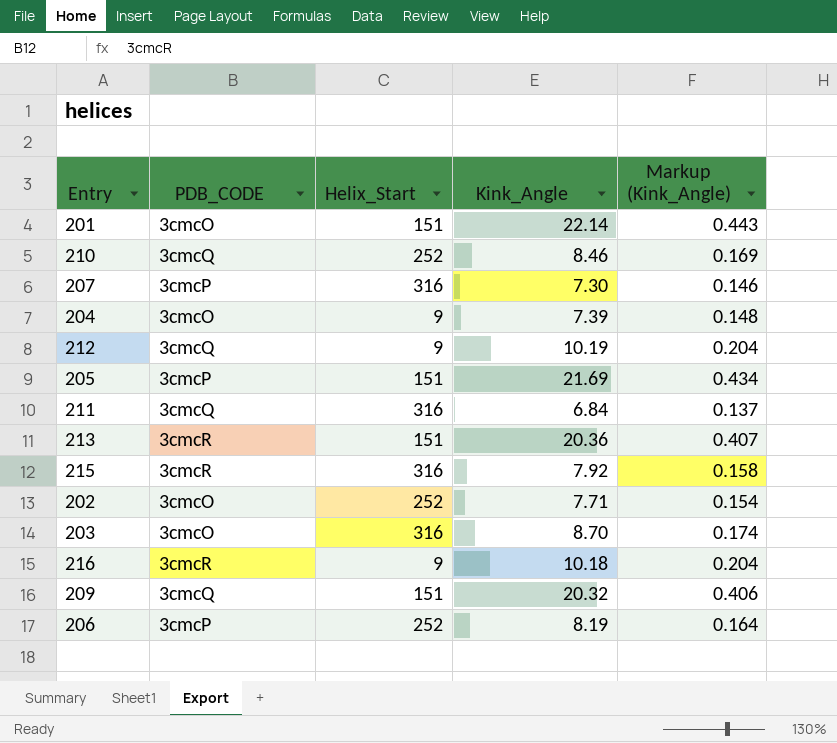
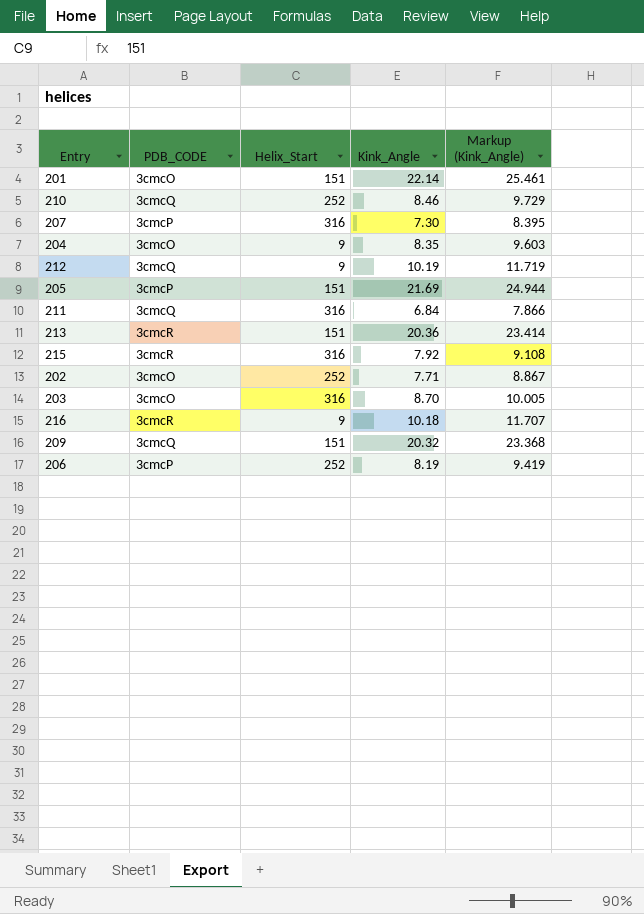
column Markup (Kink_Angle) | formula: [Kink_Angle] * 0.02 -> [Kink_Angle] * 1.15
204 | Kink_Angle: 7.39 -> 8.35

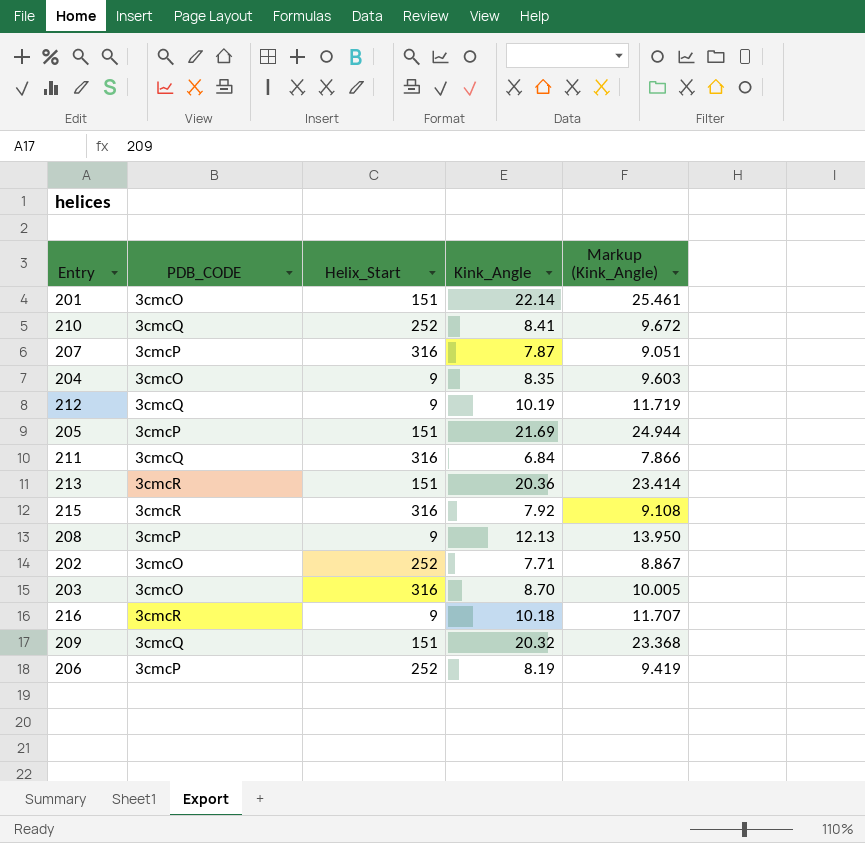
210 | Kink_Angle: 8.46 -> 8.41
210 | Markup (Kink_Angle): 9.729 -> 9.672
207 | Kink_Angle: 7.30 -> 7.87
207 | Markup (Kink_Angle): 8.395 -> 9.051
row 208: none -> 3cmcP | 9 | 12.13 | 13.950

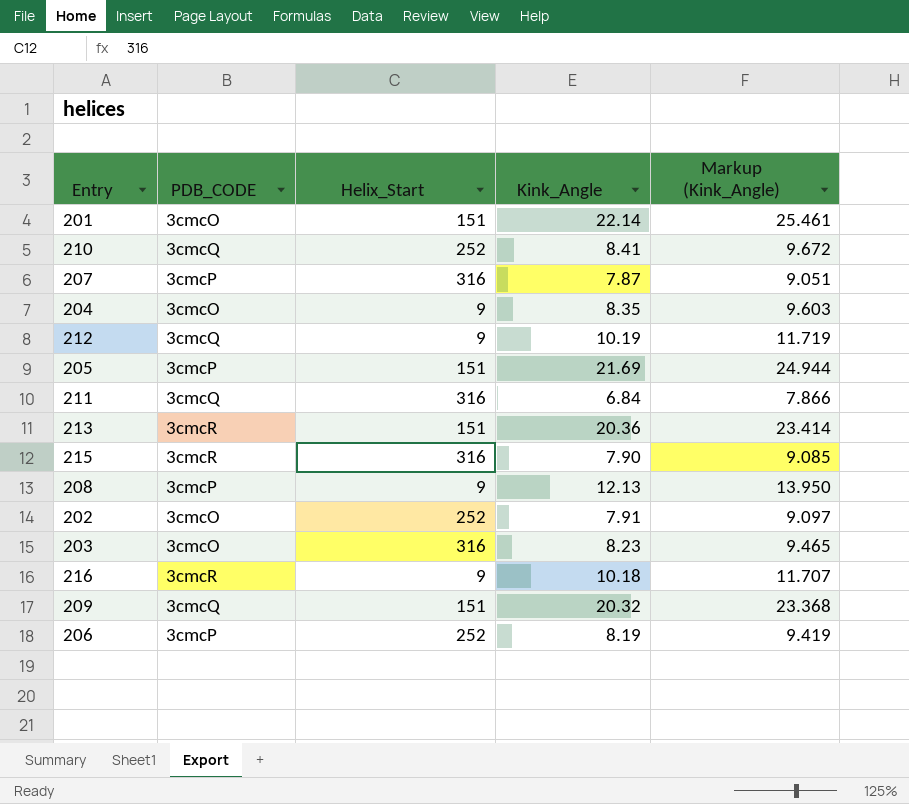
215 | Kink_Angle: 7.92 -> 7.90
215 | Markup (Kink_Angle): 9.108 -> 9.085
202 | Kink_Angle: 7.71 -> 7.91
202 | Markup (Kink_Angle): 8.867 -> 9.097
203 | Kink_Angle: 8.70 -> 8.23
203 | Markup (Kink_Angle): 10.005 -> 9.465

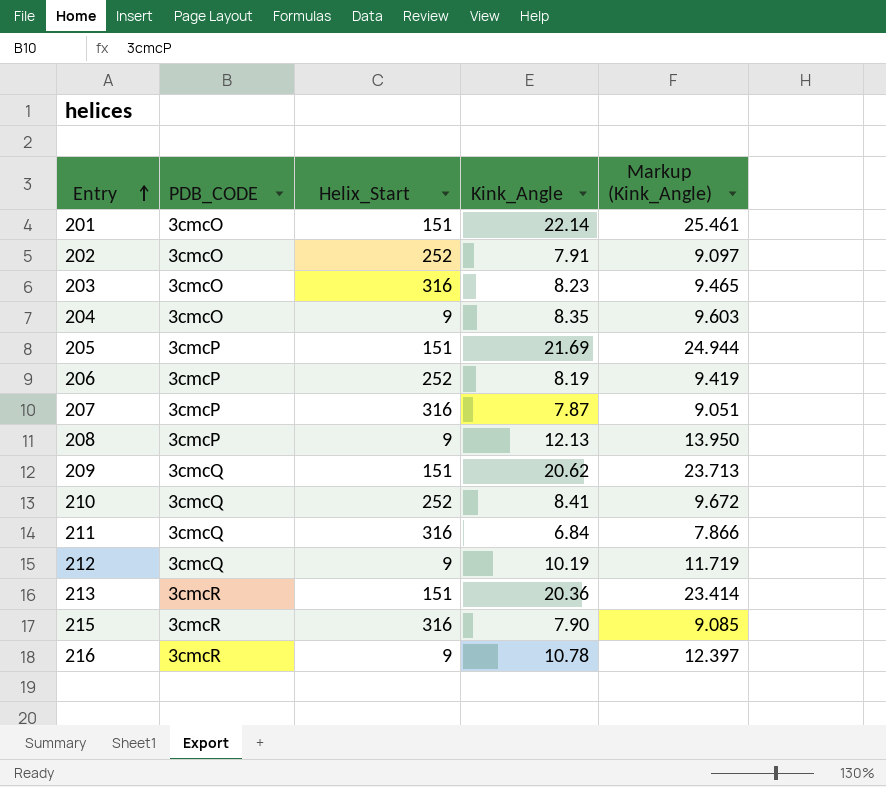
row order: none -> Entry ascending
209 | Kink_Angle: 20.32 -> 20.62
209 | Markup (Kink_Angle): 23.368 -> 23.713
216 | Kink_Angle: 10.18 -> 10.78
216 | Markup (Kink_Angle): 11.707 -> 12.397

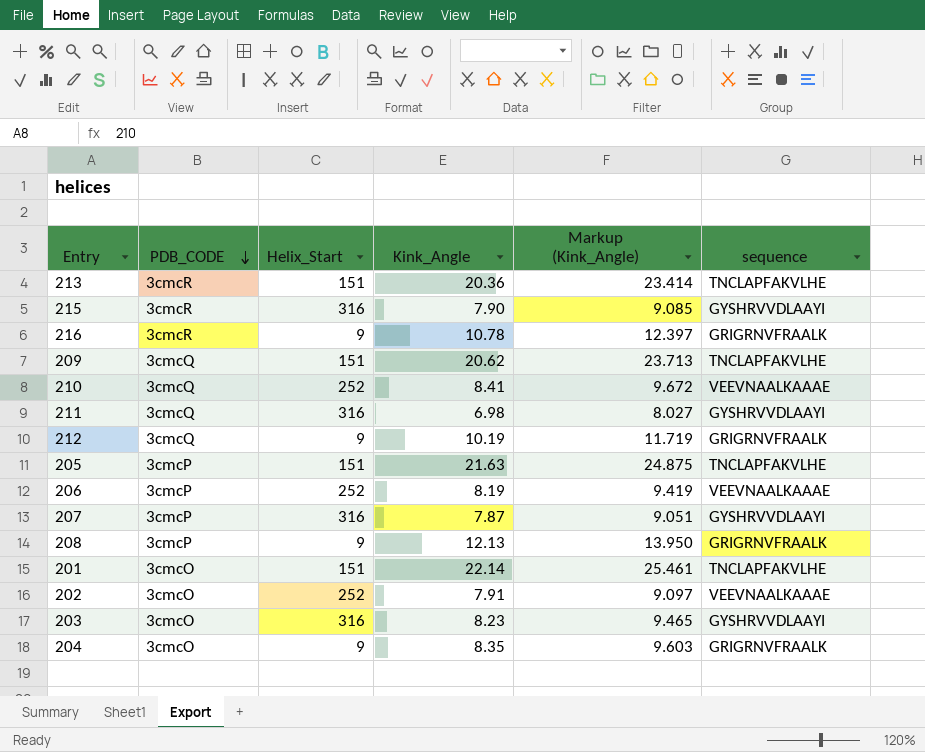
row order: Entry ascending -> PDB_CODE descending
column sequence | position: none -> 6
211 | Kink_Angle: 6.84 -> 6.98
211 | Markup (Kink_Angle): 7.866 -> 8.027
205 | Kink_Angle: 21.69 -> 21.63
205 | Markup (Kink_Angle): 24.944 -> 24.875

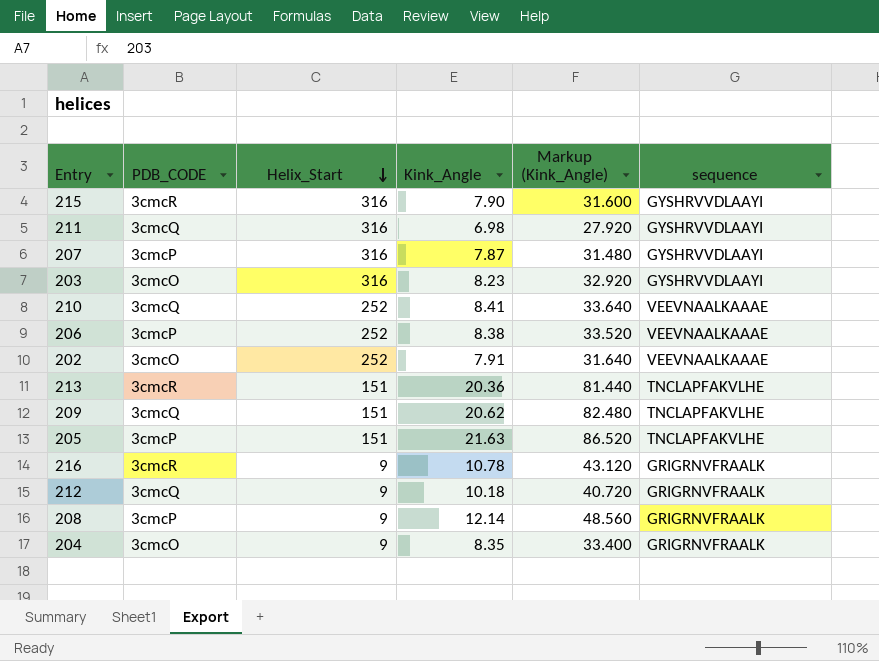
row order: PDB_CODE descending -> Helix_Start descending
column Markup (Kink_Angle) | formula: [Kink_Angle] * 1.15 -> [Kink_Angle] * 4
row 201: 3cmcO | 151 | 22.14 | 25.461 | TNCLAPFAKVLHE -> none
206 | Kink_Angle: 8.19 -> 8.38
212 | Kink_Angle: 10.19 -> 10.18
208 | Kink_Angle: 12.13 -> 12.14

